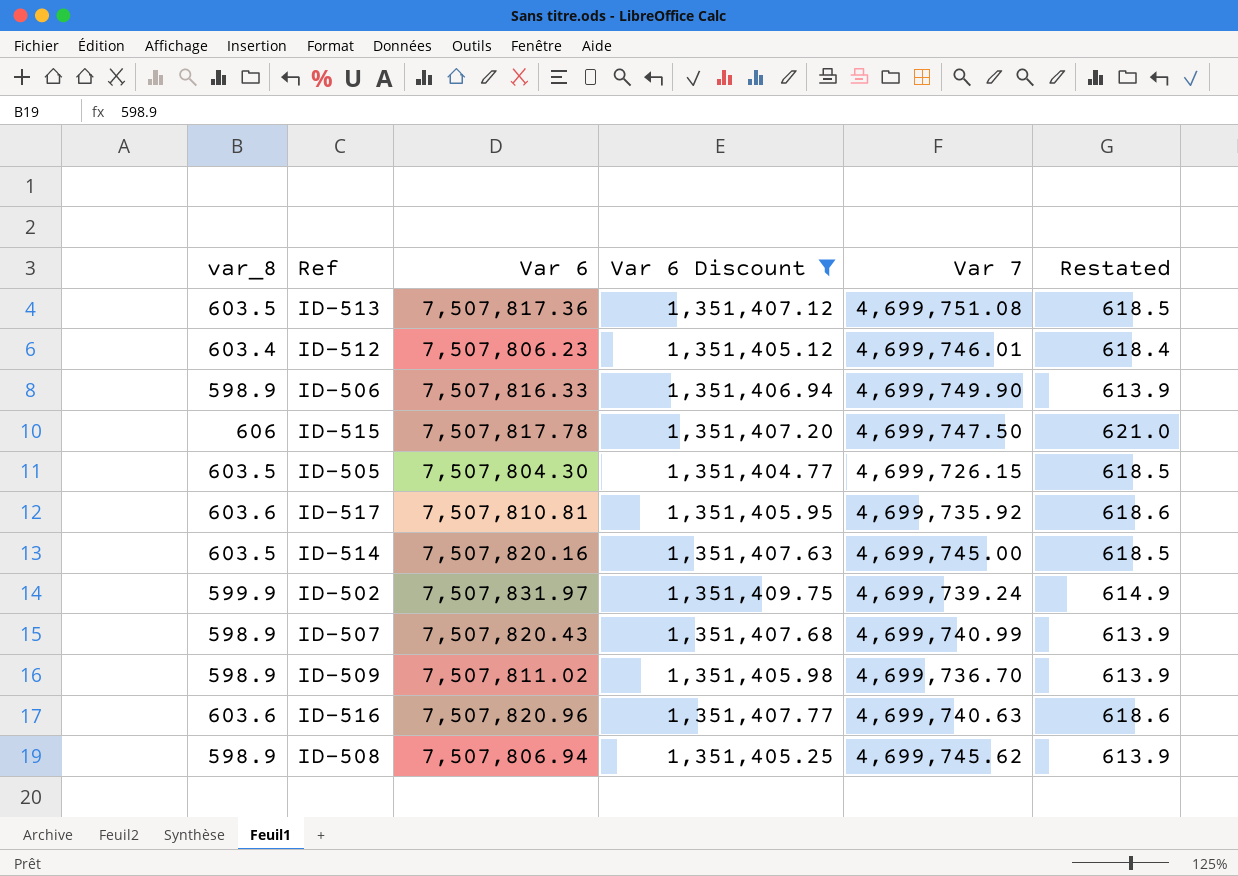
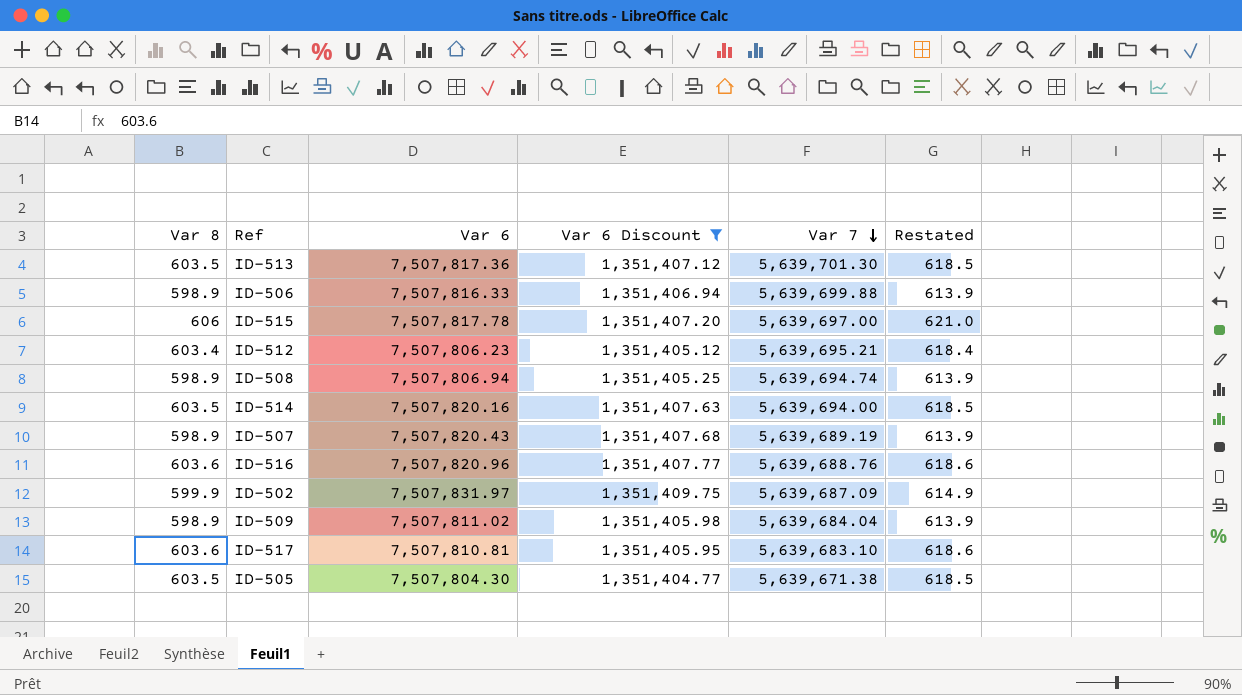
row order: none -> Var 7 descending
column name: var_8 -> Var 8
ID-513 | Var 7: 4,699,751.08 -> 5,639,701.30
ID-506 | Var 7: 4,699,749.90 -> 5,639,699.88
ID-515 | Var 7: 4,699,747.50 -> 5,639,697.00
ID-512 | Var 7: 4,699,746.01 -> 5,639,695.21
ID-508 | Var 7: 4,699,745.62 -> 5,639,694.74
ID-514 | Var 7: 4,699,745.00 -> 5,639,694.00
ID-507 | Var 7: 4,699,740.99 -> 5,639,689.19
ID-516 | Var 7: 4,699,740.63 -> 5,639,688.76
ID-502 | Var 7: 4,699,739.24 -> 5,639,687.09
ID-509 | Var 7: 4,699,736.70 -> 5,639,684.04
ID-517 | Var 7: 4,699,735.92 -> 5,639,683.10
ID-505 | Var 7: 4,699,726.15 -> 5,639,671.38

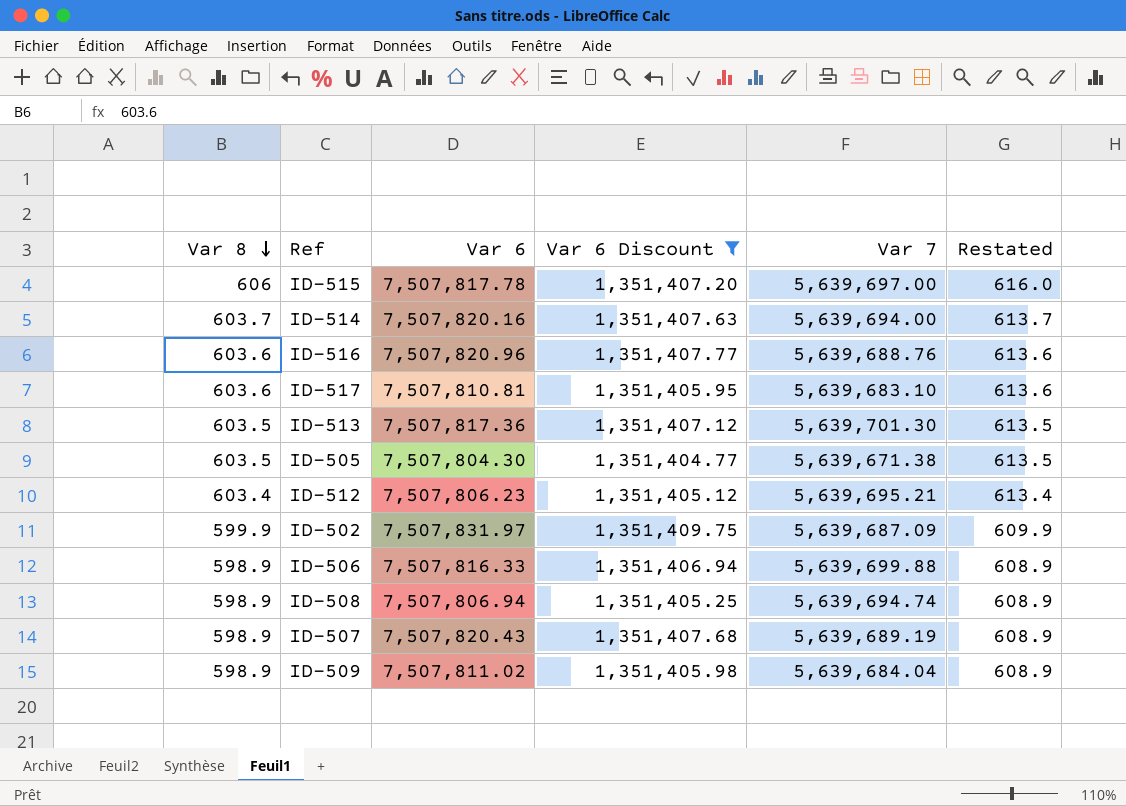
row order: Var 7 descending -> Var 8 descending
column Restated | formula: [Var 8] + 15 -> [Var 8] + 10
ID-514 | Var 8: 603.5 -> 603.7

